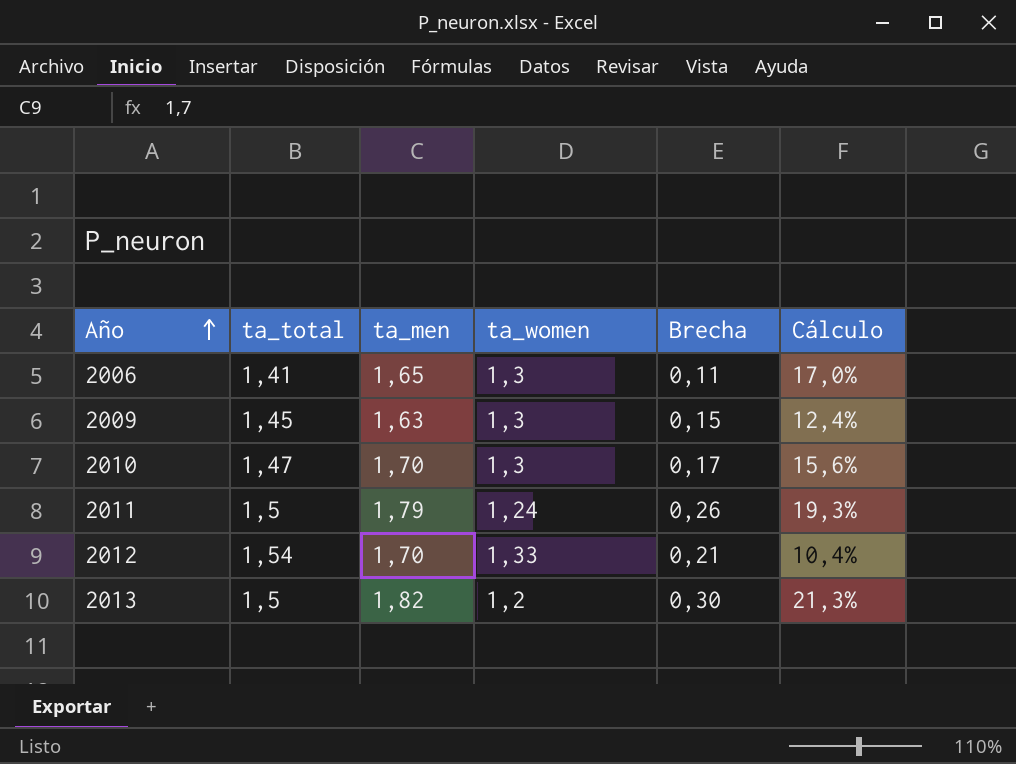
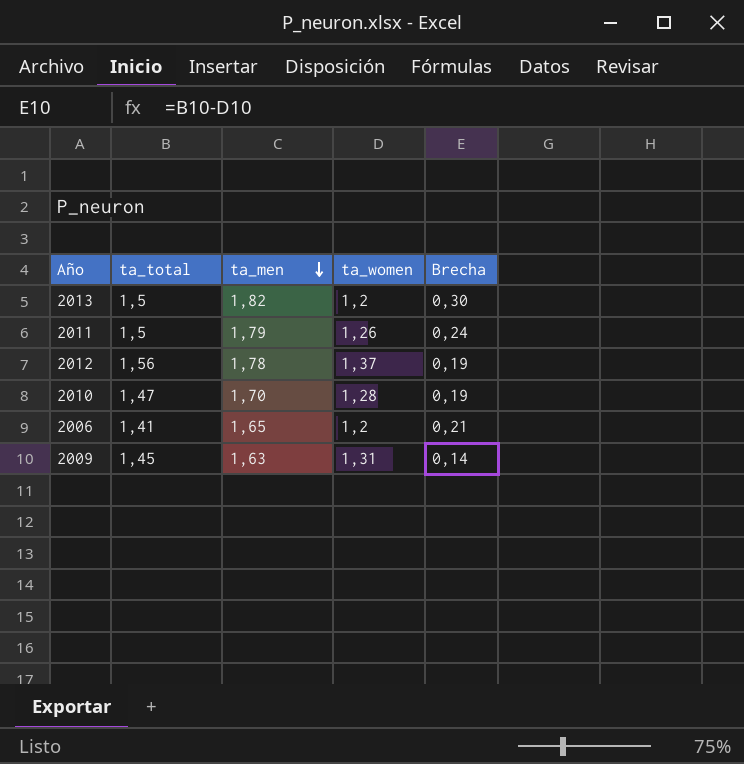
row order: Año ascending -> ta_men descending
column Cálculo | formula: ([ta_men] - [ta_total]) / [ta_total] -> none
2011 | ta_women: 1,24 -> 1,26
2011 | Brecha: 0,26 -> 0,24
2012 | ta_total: 1,54 -> 1,56
2012 | ta_men: 1,70 -> 1,78
2012 | ta_women: 1,33 -> 1,37
2012 | Brecha: 0,21 -> 0,19
2010 | ta_women: 1,3 -> 1,28
2010 | Brecha: 0,17 -> 0,19
2006 | ta_women: 1,3 -> 1,2
2006 | Brecha: 0,11 -> 0,21
2009 | ta_women: 1,3 -> 1,31
2009 | Brecha: 0,15 -> 0,14

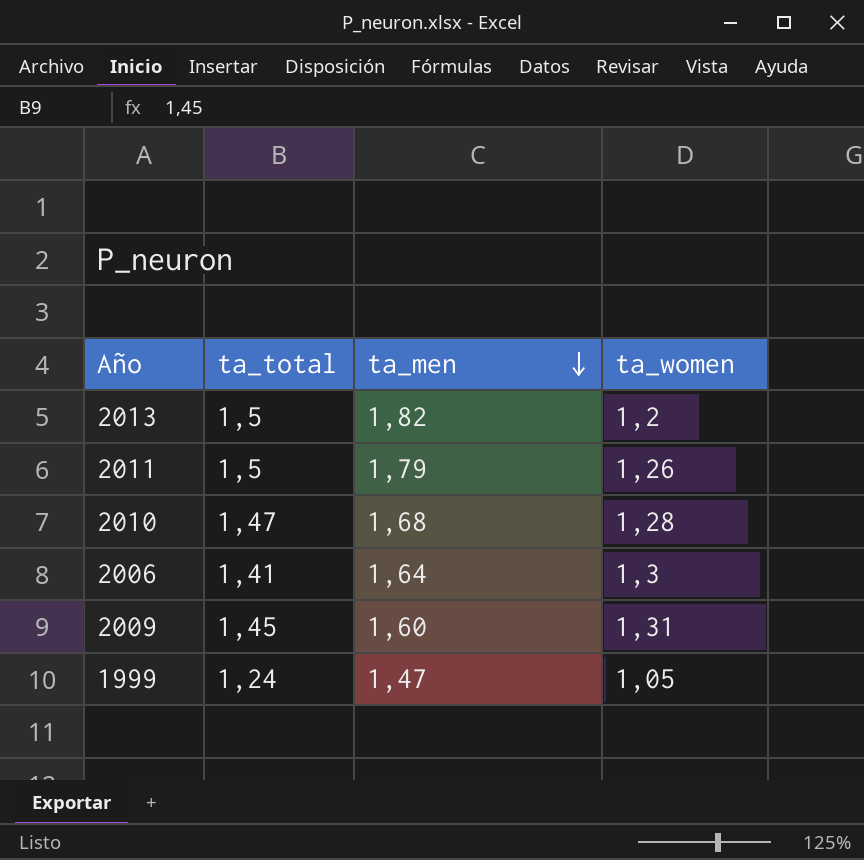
column Brecha | formula: [ta_total] - [ta_women] -> none
row 2012: 1,56 | 1,78 | 1,37 | 0,19 -> none
2010 | ta_men: 1,70 -> 1,68
2006 | ta_men: 1,65 -> 1,64
2006 | ta_women: 1,2 -> 1,3
2009 | ta_men: 1,63 -> 1,60
row 1999: none -> 1,24 | 1,47 | 1,05

